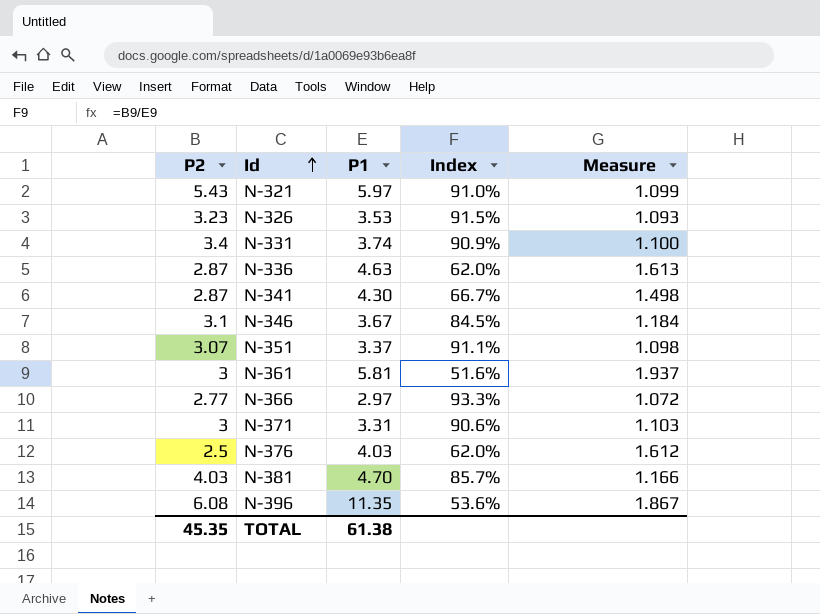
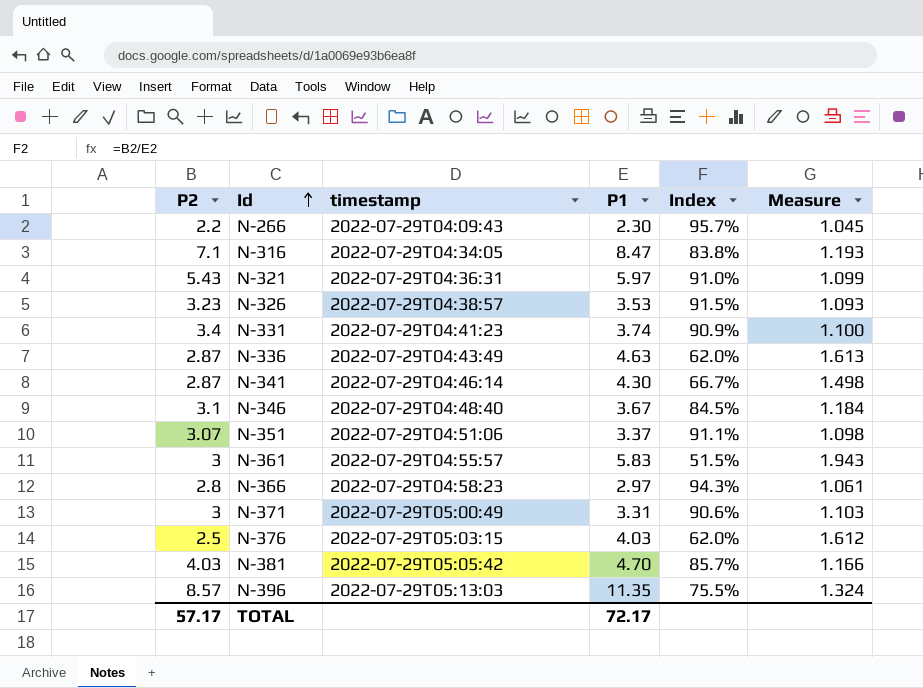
column timestamp | position: none -> 3
row N-266: none -> 2.2 | 2022-07-29T04:09:43 | 2.30 | 95.7% | 1.045
row N-316: none -> 7.1 | 2022-07-29T04:34:05 | 8.47 | 83.8% | 1.193
N-361 | P1: 5.81 -> 5.83
N-361 | Index: 51.6% -> 51.5%
N-361 | Measure: 1.937 -> 1.943
N-366 | P2: 2.77 -> 2.8
N-366 | Index: 93.3% -> 94.3%
N-366 | Measure: 1.072 -> 1.061
N-396 | P2: 6.08 -> 8.57
N-396 | Index: 53.6% -> 75.5%
N-396 | Measure: 1.867 -> 1.324
TOTAL | P2: 45.35 -> 57.17
TOTAL | P1: 61.38 -> 72.17

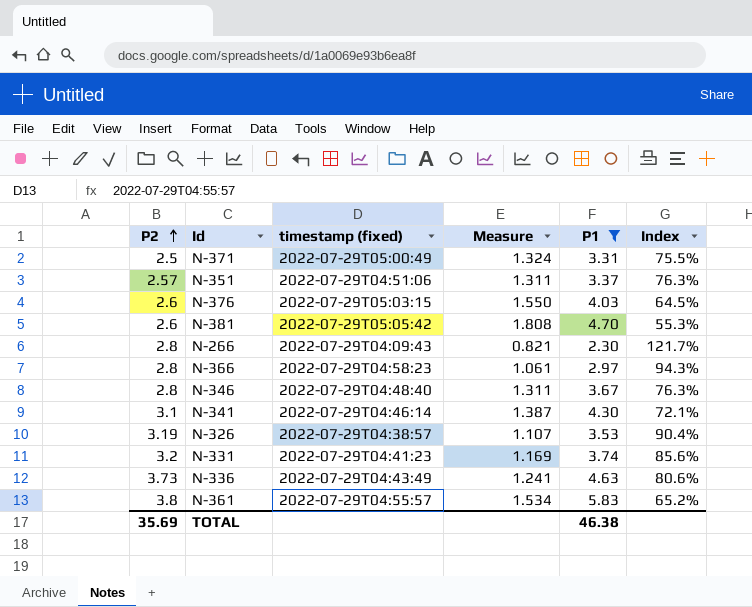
filter: none -> P1 <= 5.83
row order: Id ascending -> P2 ascending
column name: timestamp -> timestamp (fixed)
column Measure | position: 6 -> 4
N-371 | P2: 3 -> 2.5
N-371 | Measure: 1.103 -> 1.324
N-371 | Index: 90.6% -> 75.5%
N-351 | P2: 3.07 -> 2.57
N-351 | Measure: 1.098 -> 1.311
N-351 | Index: 91.1% -> 76.3%
N-376 | P2: 2.5 -> 2.6
N-376 | Measure: 1.612 -> 1.550
N-376 | Index: 62.0% -> 64.5%
N-381 | P2: 4.03 -> 2.6
N-381 | Measure: 1.166 -> 1.808
N-381 | Index: 85.7% -> 55.3%
N-266 | P2: 2.2 -> 2.8
N-266 | Measure: 1.045 -> 0.821
N-266 | Index: 95.7% -> 121.7%
N-346 | P2: 3.1 -> 2.8
N-346 | Measure: 1.184 -> 1.311
N-346 | Index: 84.5% -> 76.3%
N-341 | P2: 2.87 -> 3.1
N-341 | Measure: 1.498 -> 1.387
N-341 | Index: 66.7% -> 72.1%
N-326 | P2: 3.23 -> 3.19
N-326 | Measure: 1.093 -> 1.107
N-326 | Index: 91.5% -> 90.4%
N-331 | P2: 3.4 -> 3.2
N-331 | Measure: 1.100 -> 1.169
N-331 | Index: 90.9% -> 85.6%
N-336 | P2: 2.87 -> 3.73
N-336 | Measure: 1.613 -> 1.241
N-336 | Index: 62.0% -> 80.6%
N-361 | P2: 3 -> 3.8
N-361 | Measure: 1.943 -> 1.534
N-361 | Index: 51.5% -> 65.2%
TOTAL | P2: 57.17 -> 35.69
TOTAL | P1: 72.17 -> 46.38

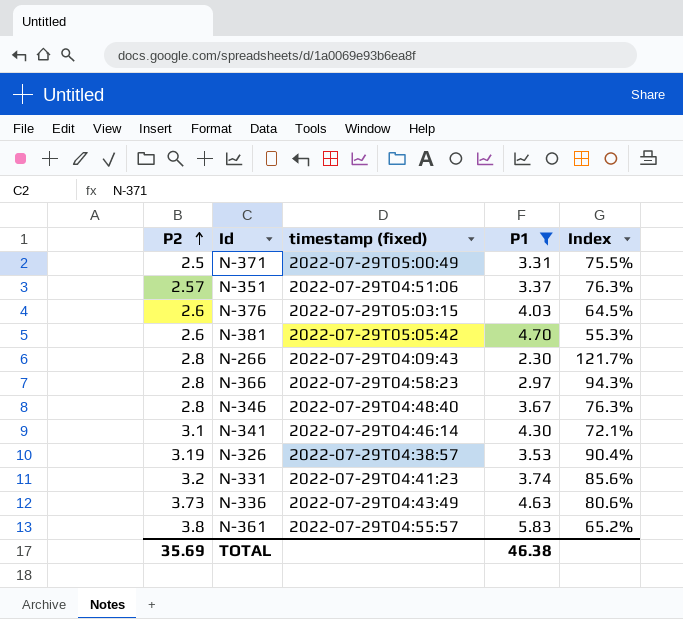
column Measure | formula: [P1] / [P2] -> none

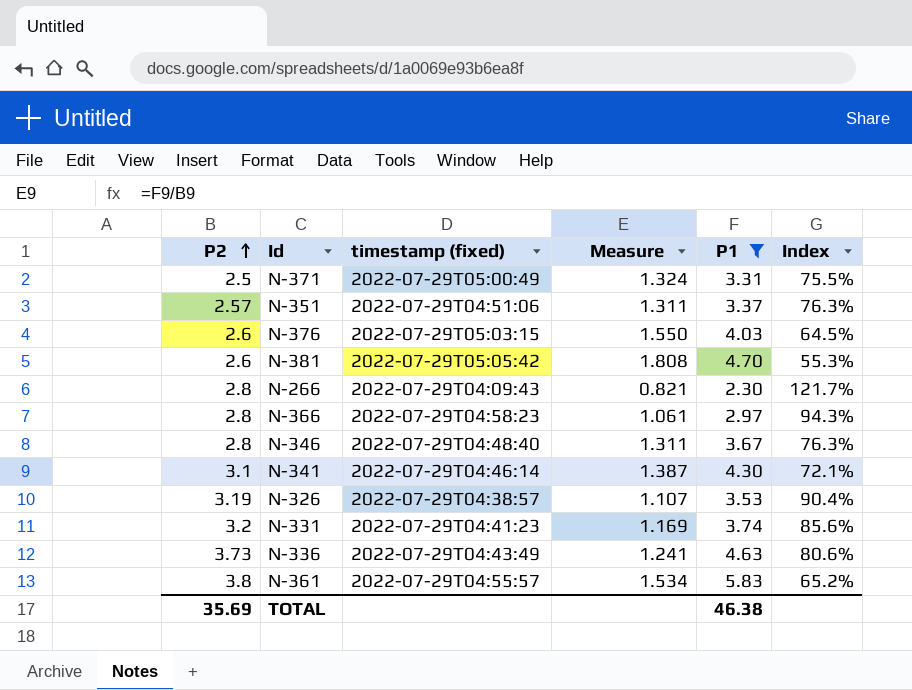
column Measure | formula: none -> [P1] / [P2]

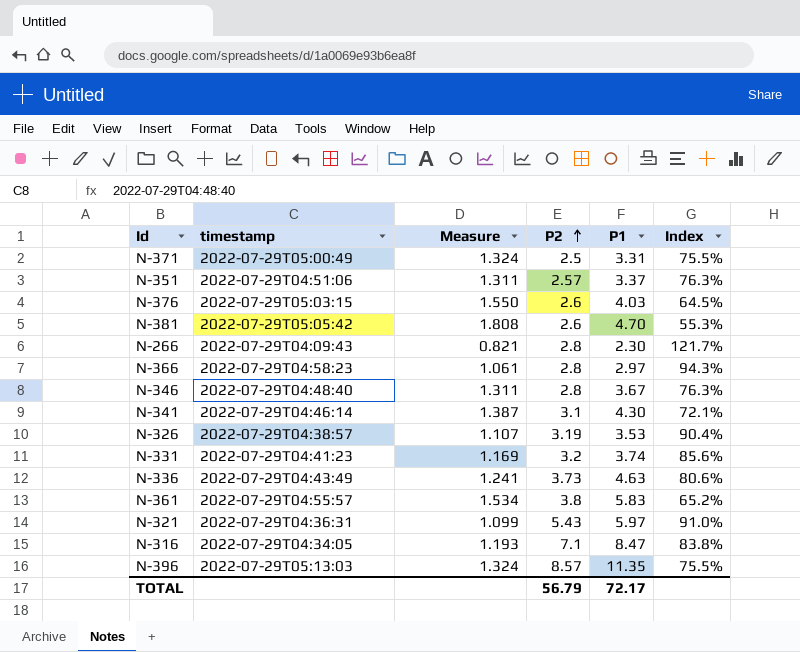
filter: P1 <= 5.83 -> none
column name: timestamp (fixed) -> timestamp
column P2 | position: 1 -> 4
TOTAL | P2: 35.69 -> 56.79
TOTAL | P1: 46.38 -> 72.17

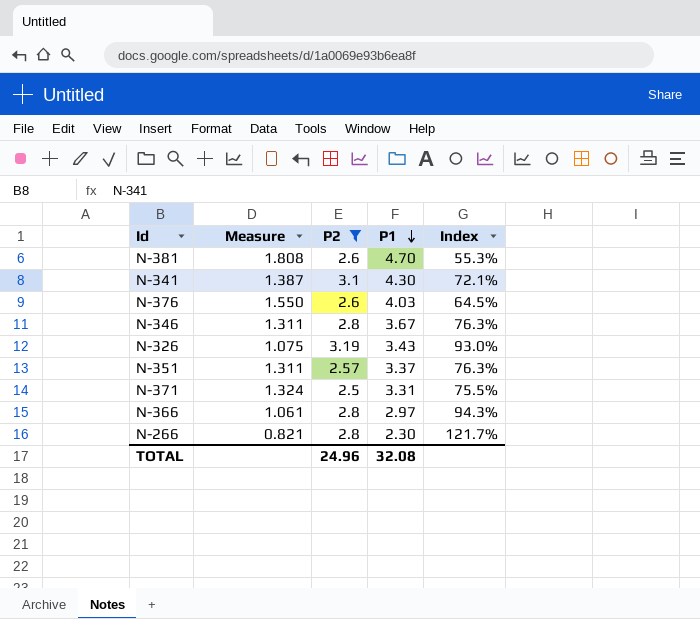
filter: none -> P2 <= 3.19
row order: P2 ascending -> P1 descending
column timestamp | position: 2 -> none
N-326 | Measure: 1.107 -> 1.075
N-326 | P1: 3.53 -> 3.43
N-326 | Index: 90.4% -> 93.0%
TOTAL | P2: 56.79 -> 24.96
TOTAL | P1: 72.17 -> 32.08

